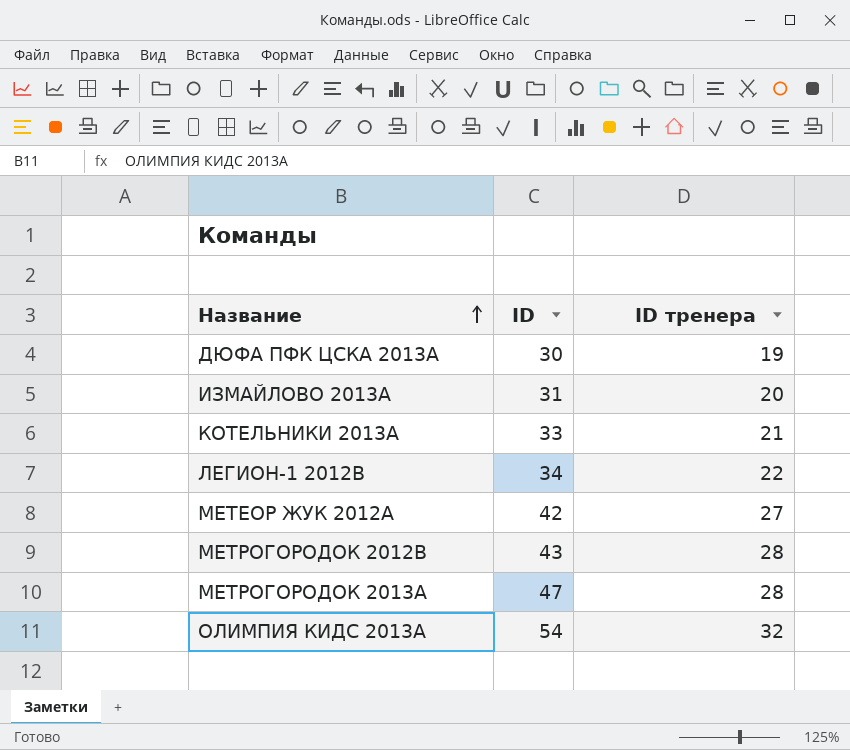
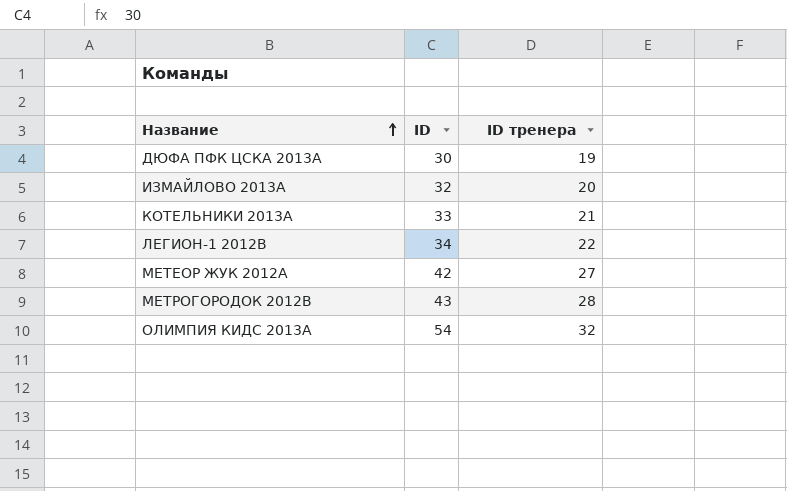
row МЕТРОГОРОДОК 2013A: 47 | 28 -> none
ИЗМАЙЛОВО 2013A | ID: 31 -> 32

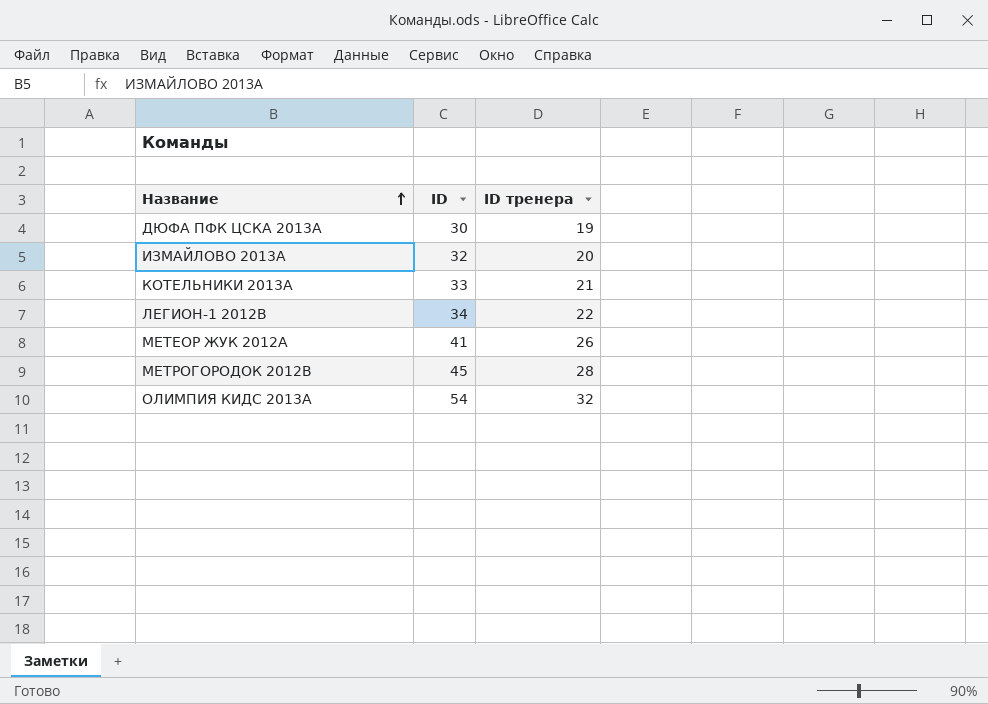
МЕТЕОР ЖУК 2012А | ID: 42 -> 41
МЕТЕОР ЖУК 2012А | ID тренера: 27 -> 26
МЕТРОГОРОДОК 2012В | ID: 43 -> 45

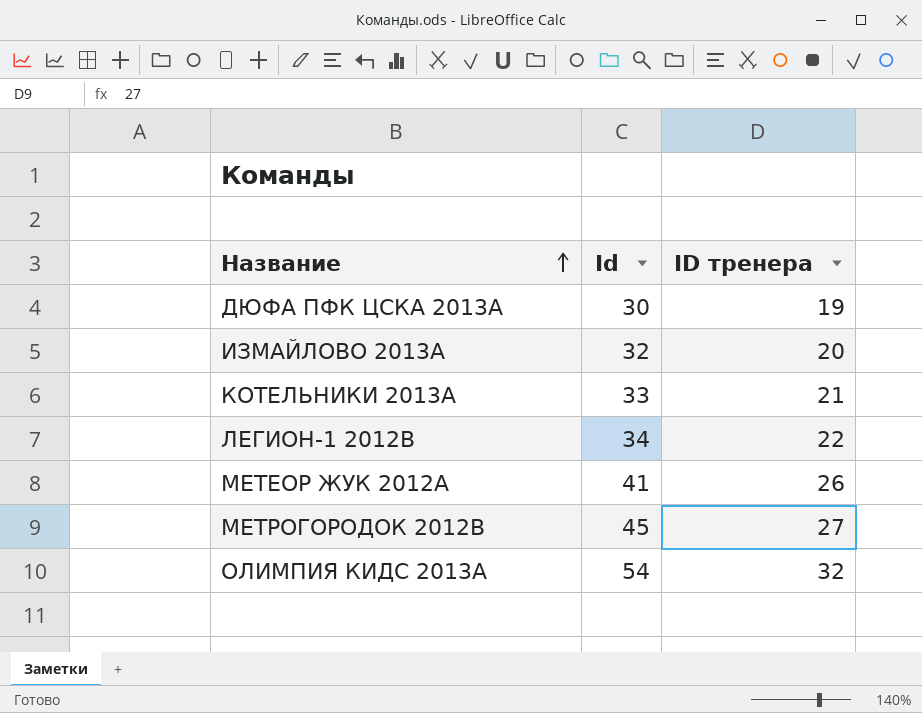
column name: ID -> Id
МЕТРОГОРОДОК 2012В | ID тренера: 28 -> 27

